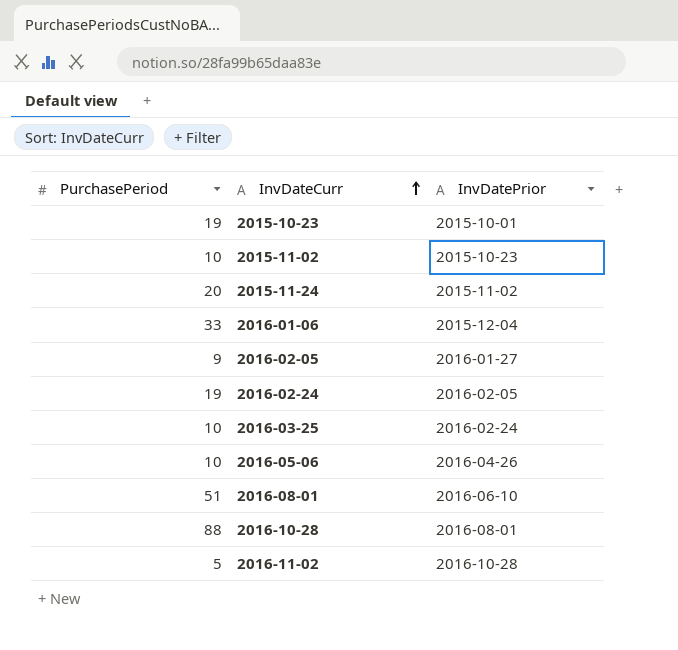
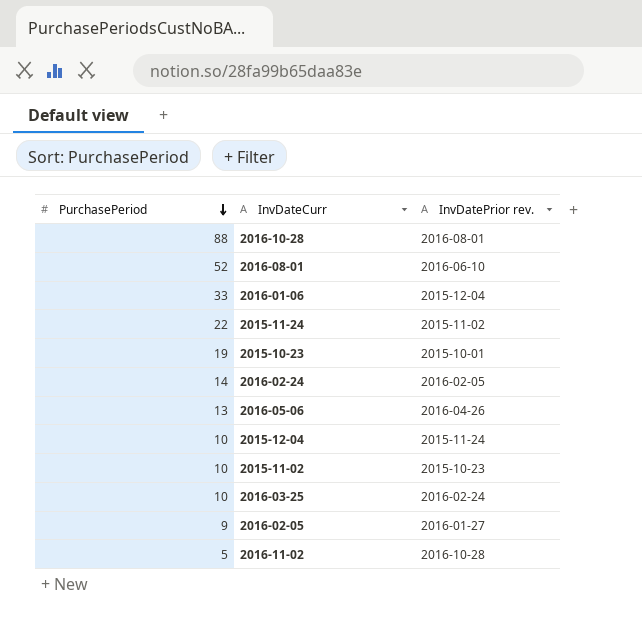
row order: InvDateCurr ascending -> PurchasePeriod descending
column name: InvDatePrior -> InvDatePrior rev.
2016-08-01 | PurchasePeriod: 51 -> 52
2015-11-24 | PurchasePeriod: 20 -> 22
2016-02-24 | PurchasePeriod: 19 -> 14
2016-05-06 | PurchasePeriod: 10 -> 13
row 2015-12-04: none -> 10 | 2015-11-24

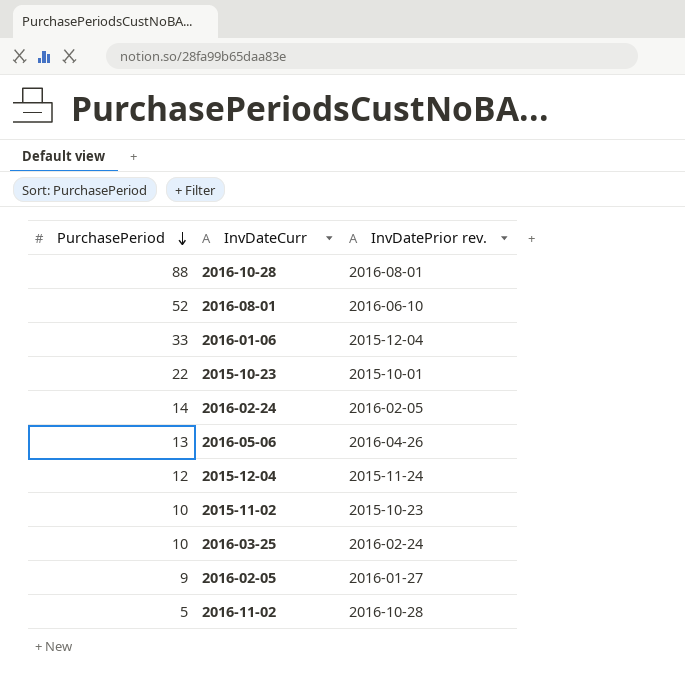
row 2015-11-24: 22 | 2015-11-02 -> none
2015-10-23 | PurchasePeriod: 19 -> 22
2015-12-04 | PurchasePeriod: 10 -> 12

